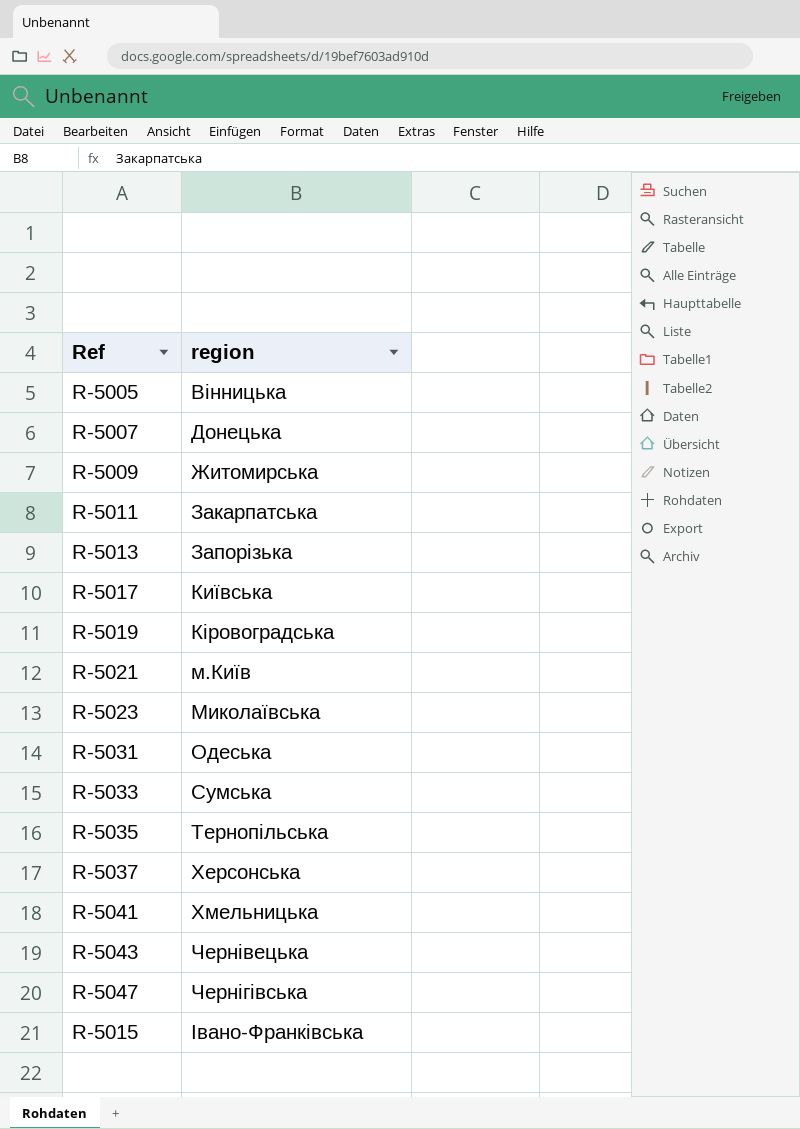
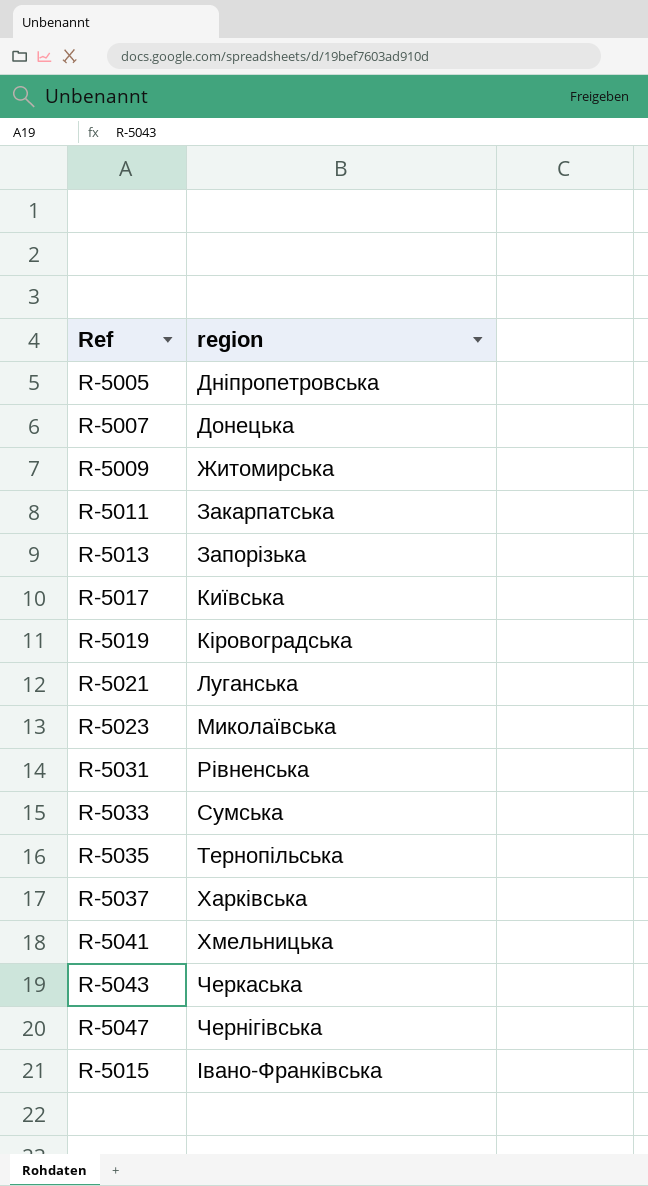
R-5005 | region: Вінницька -> Дніпропетровська
R-5021 | region: м.Київ -> Луганська
R-5031 | region: Одеська -> Рівненська
R-5037 | region: Херсонська -> Харківська
R-5043 | region: Чернівецька -> Черкаська

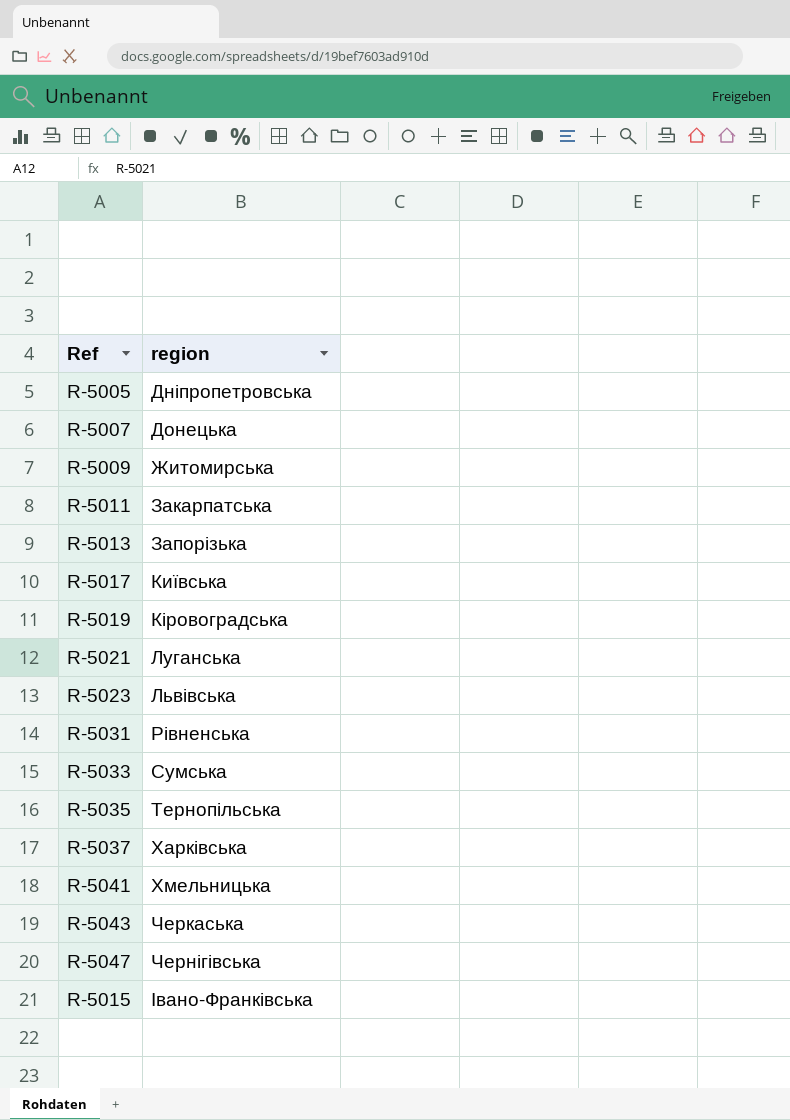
R-5023 | region: Миколаївська -> Львівська

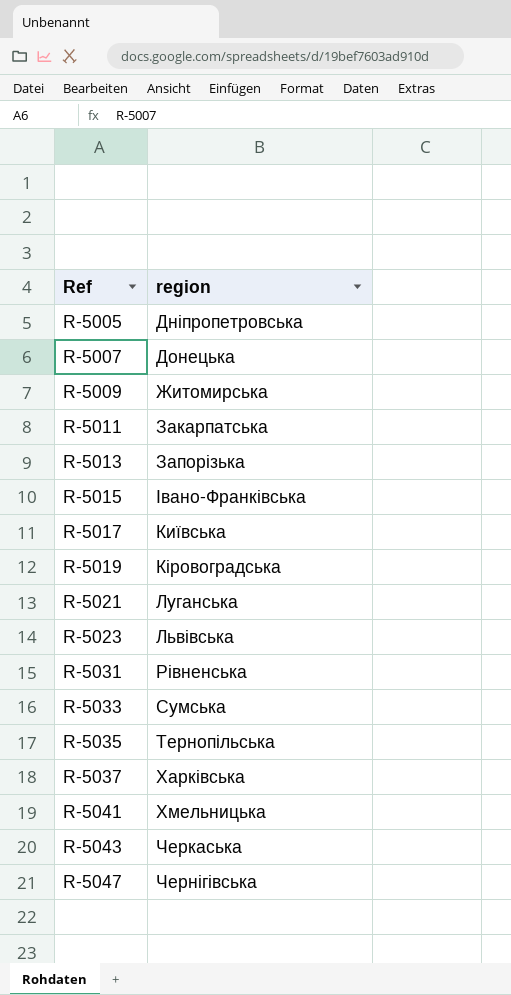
row order: region ascending -> Ref ascending

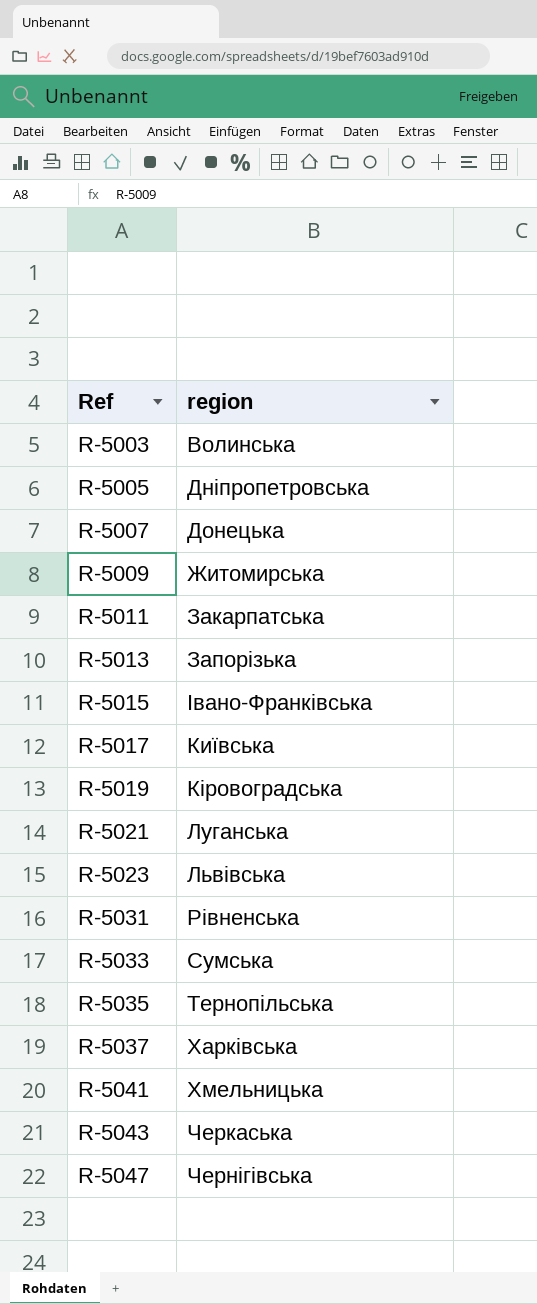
row R-5003: none -> Волинська

